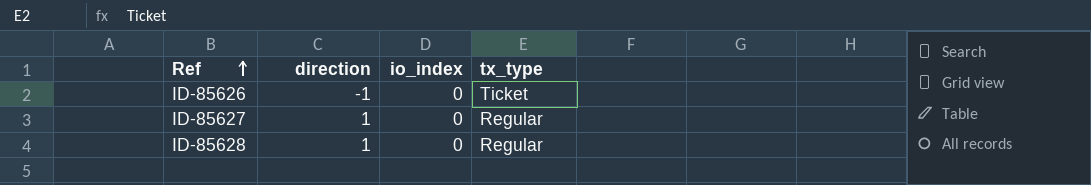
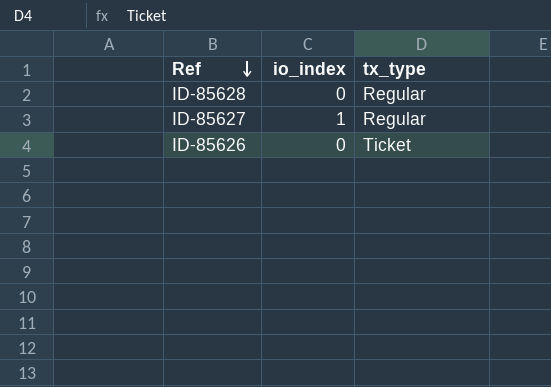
row order: Ref ascending -> Ref descending
column direction | position: 2 -> none
ID-85627 | io_index: 0 -> 1

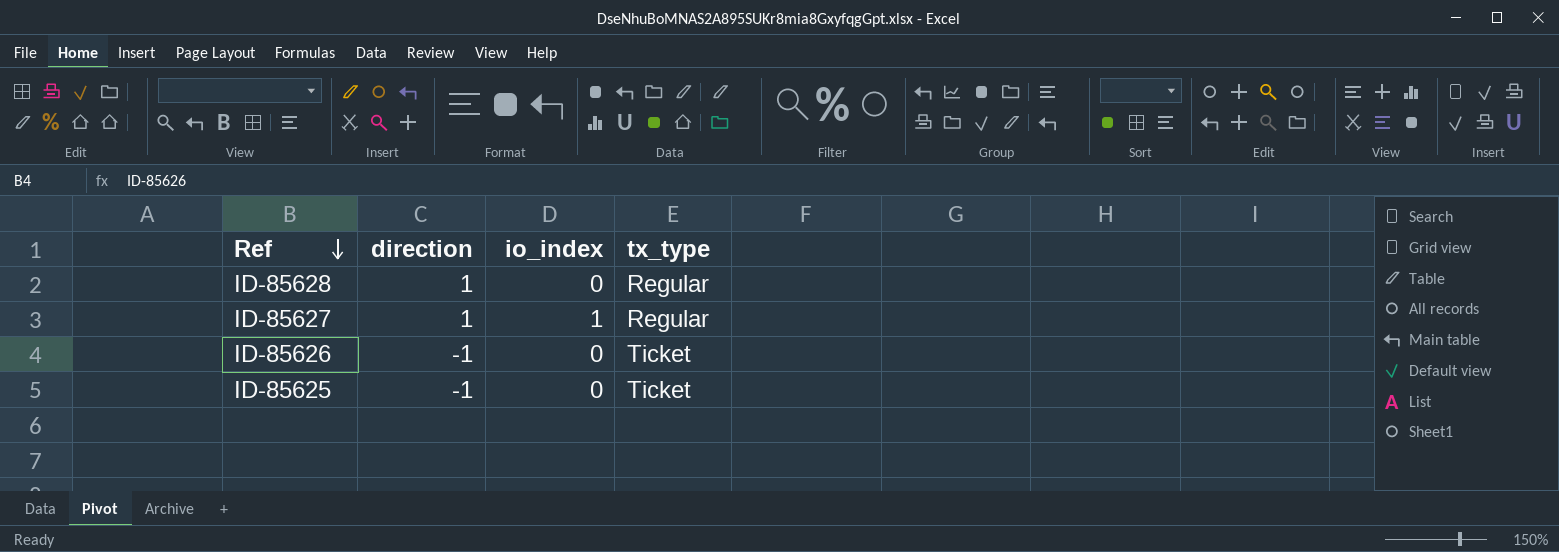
column direction | position: none -> 2
row ID-85625: none -> -1 | 0 | Ticket

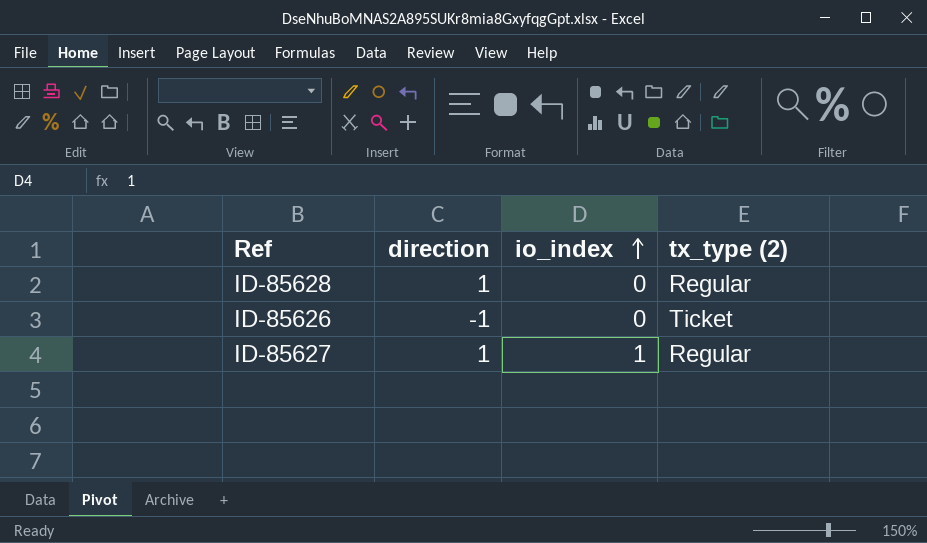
row order: Ref descending -> io_index ascending
column name: tx_type -> tx_type (2)
row ID-85625: -1 | 0 | Ticket -> none

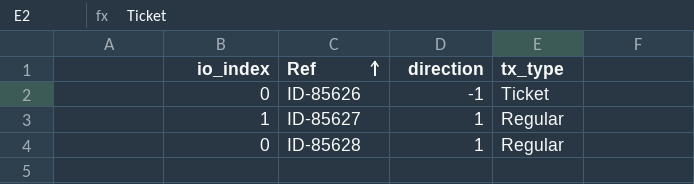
row order: io_index ascending -> Ref ascending
column io_index | position: 3 -> 1
column name: tx_type (2) -> tx_type

